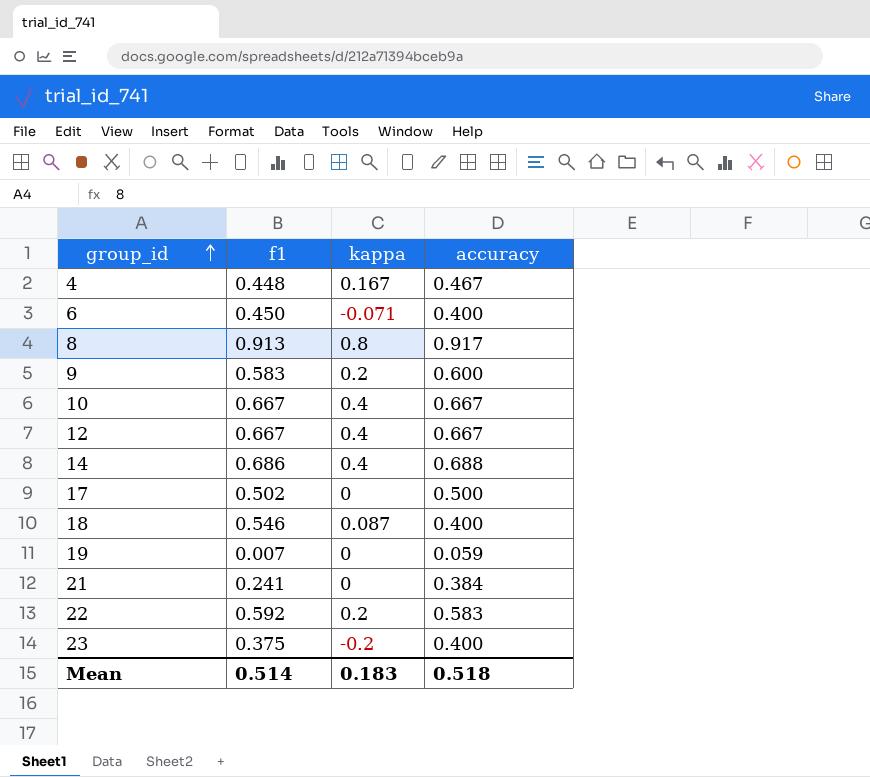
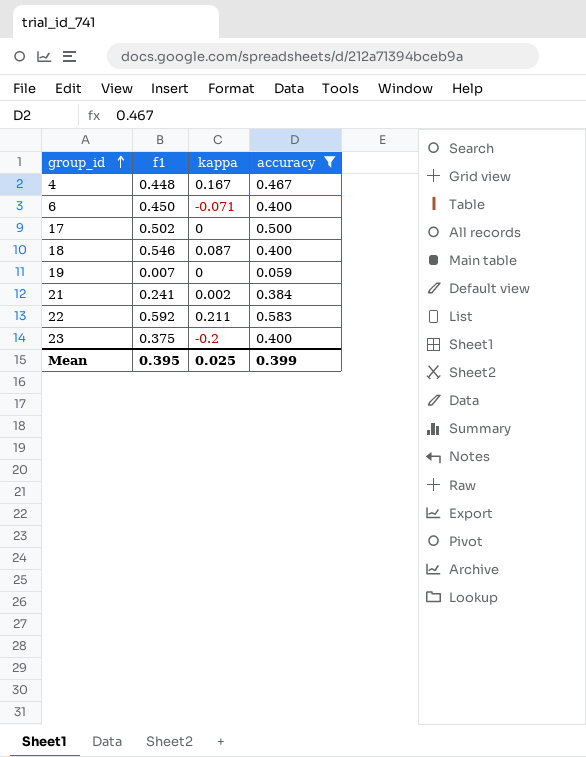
filter: none -> accuracy <= 0.583
21 | kappa: 0 -> 0.002
22 | kappa: 0.2 -> 0.211
Mean | f1: 0.514 -> 0.395
Mean | kappa: 0.183 -> 0.025
Mean | accuracy: 0.518 -> 0.399

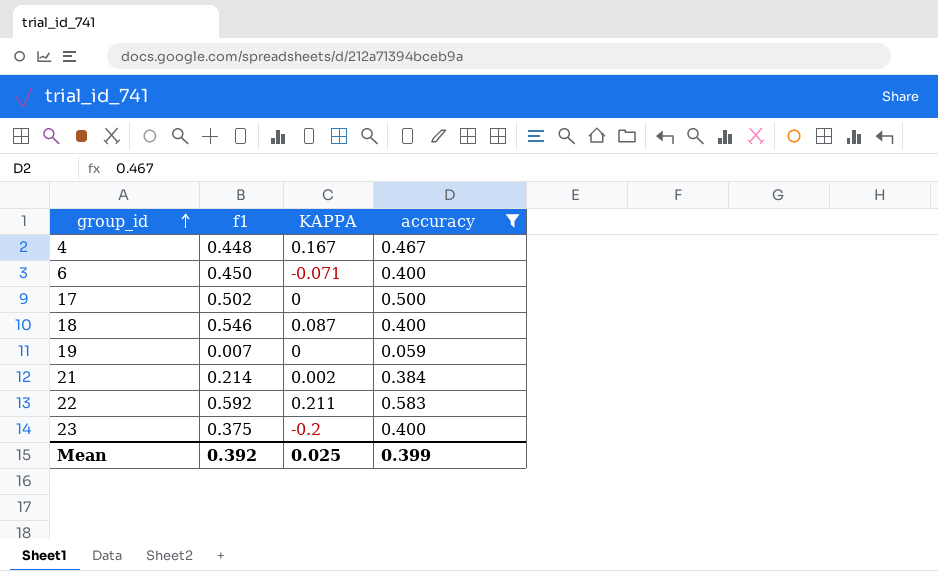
column name: kappa -> KAPPA
21 | f1: 0.241 -> 0.214
Mean | f1: 0.395 -> 0.392

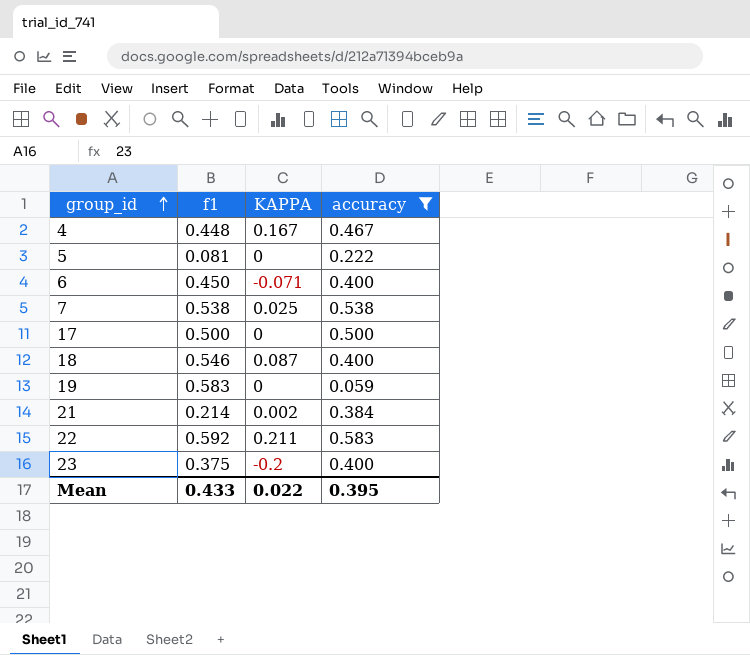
row 5: none -> 0.081 | 0 | 0.222
row 7: none -> 0.538 | 0.025 | 0.538
17 | f1: 0.502 -> 0.500
19 | f1: 0.007 -> 0.583
Mean | f1: 0.392 -> 0.433
Mean | KAPPA: 0.025 -> 0.022
Mean | accuracy: 0.399 -> 0.395

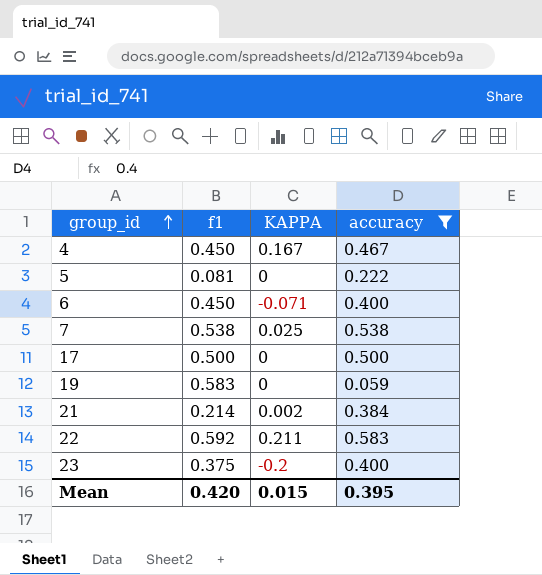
row 18: 0.546 | 0.087 | 0.400 -> none
4 | f1: 0.448 -> 0.450
Mean | f1: 0.433 -> 0.420
Mean | KAPPA: 0.022 -> 0.015

